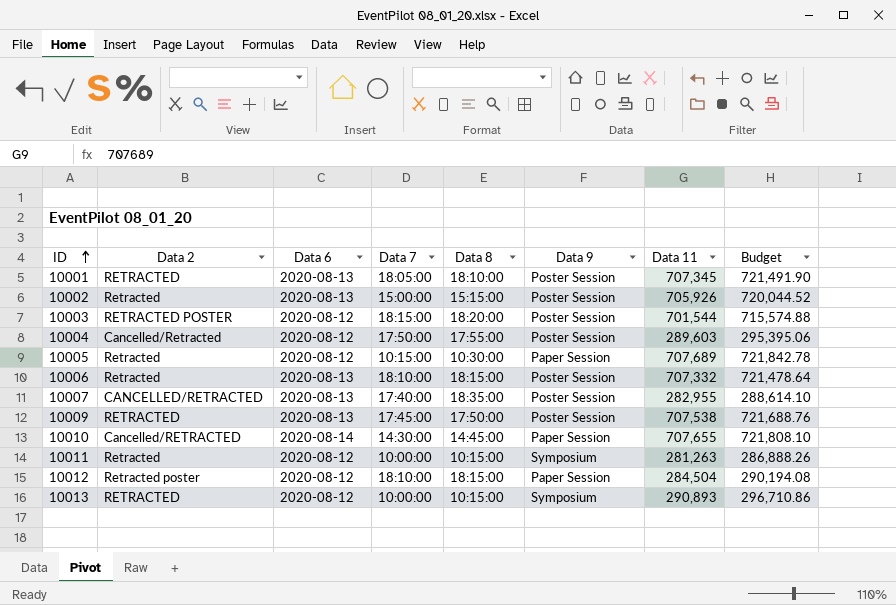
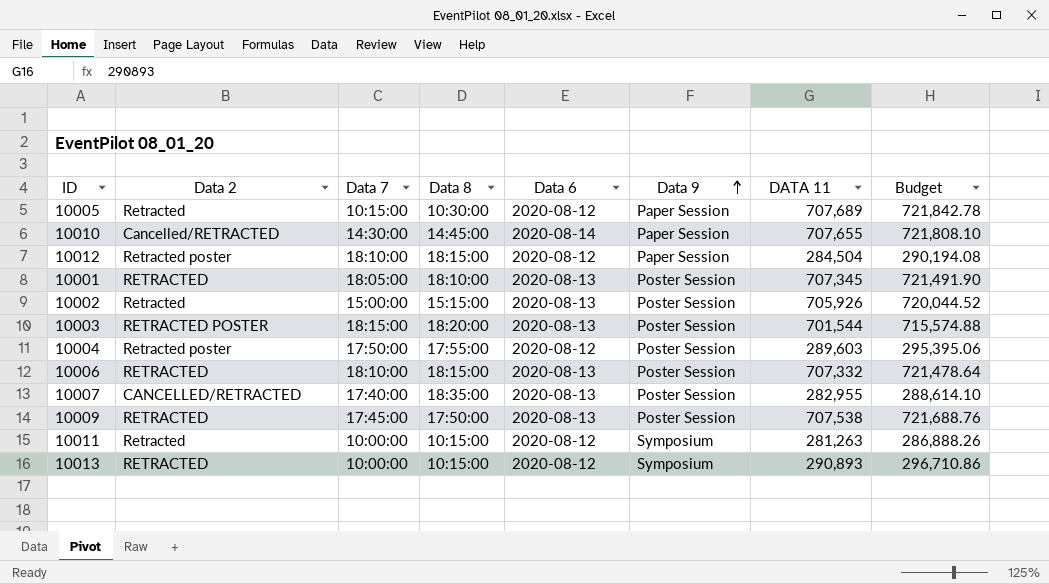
row order: ID ascending -> Data 9 ascending
column Data 6 | position: 3 -> 5
column name: Data 11 -> DATA 11
10003 | Data 6: 2020-08-12 -> 2020-08-13
10004 | Data 2: Cancelled/Retracted -> Retracted poster
10006 | Data 2: Retracted -> RETRACTED

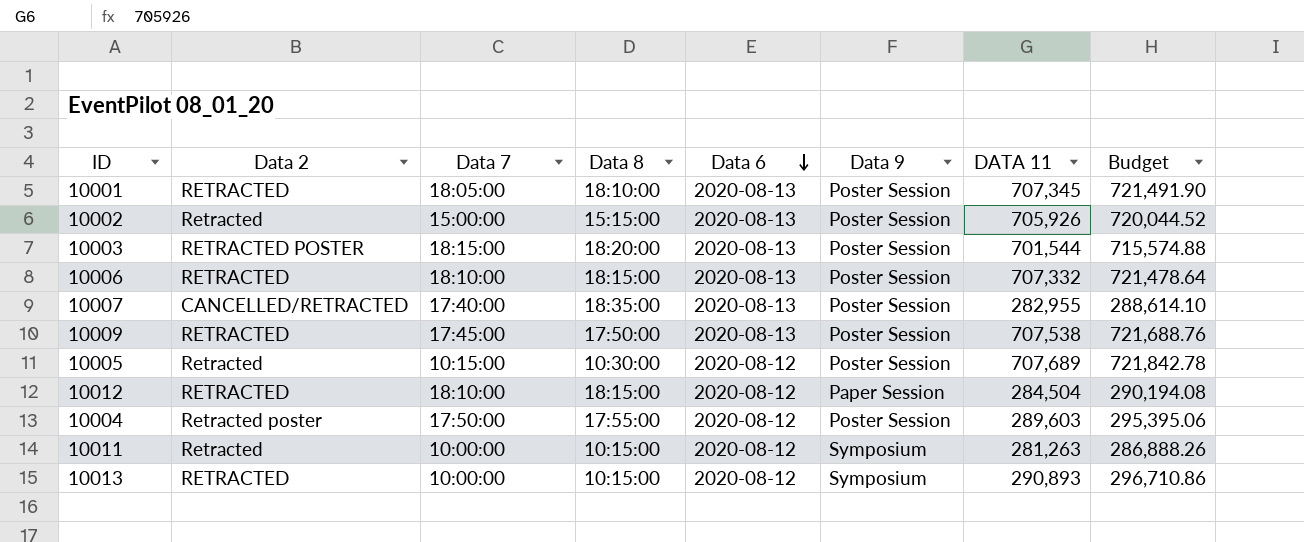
row order: Data 9 ascending -> Data 6 descending
row 10010: Cancelled/RETRACTED | 14:30:00 | 14:45:00 | 2020-08-14 | Paper Session | 707,655 | 721,808.10 -> none
10005 | Data 9: Paper Session -> Poster Session
10012 | Data 2: Retracted poster -> RETRACTED

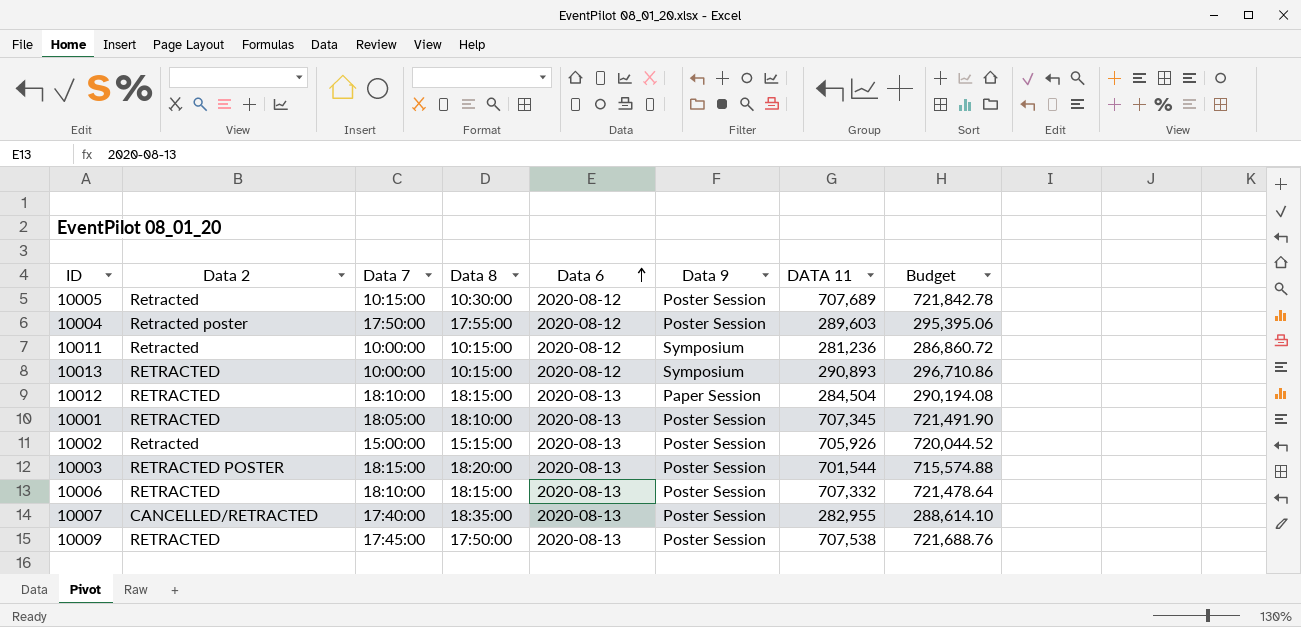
row order: Data 6 descending -> Data 6 ascending
10011 | DATA 11: 281,263 -> 281,236
10011 | Budget: 286,888.26 -> 286,860.72
10012 | Data 6: 2020-08-12 -> 2020-08-13

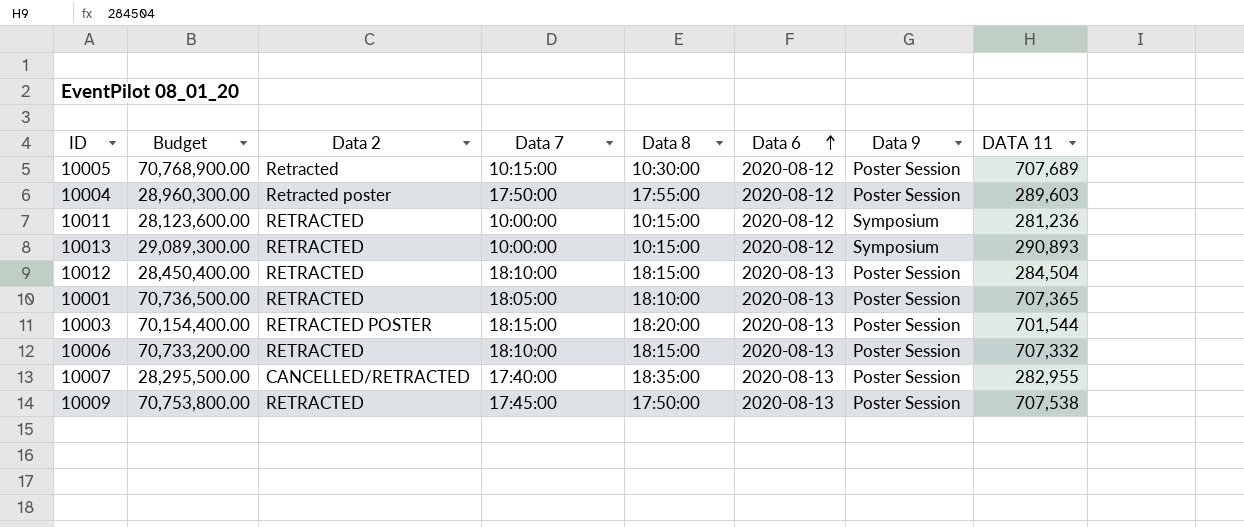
column Budget | formula: [DATA 11] * 1.02 -> [DATA 11] * 100
column Budget | position: 8 -> 2
row 10002: Retracted | 15:00:00 | 15:15:00 | 2020-08-13 | Poster Session | 705,926 | 720,044.52 -> none
10011 | Data 2: Retracted -> RETRACTED
10012 | Data 9: Paper Session -> Poster Session
10001 | DATA 11: 707,345 -> 707,365

